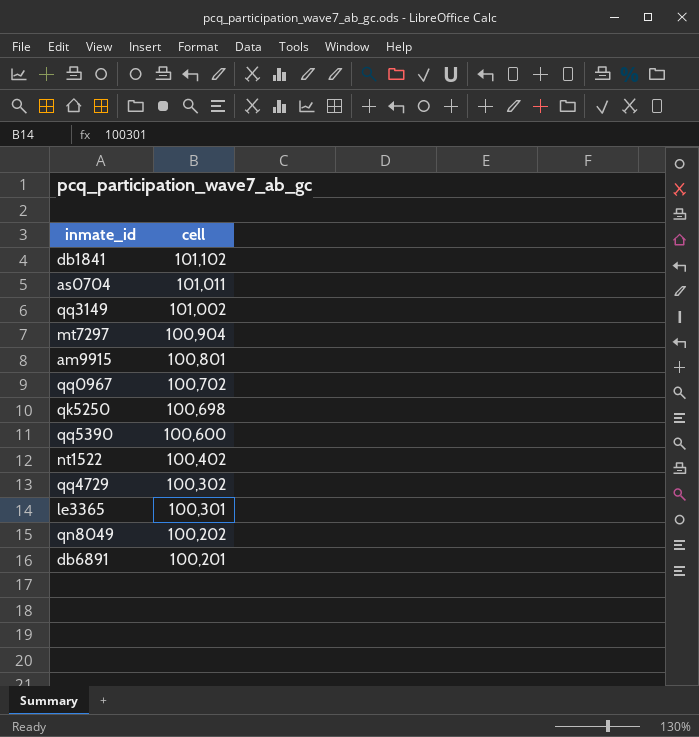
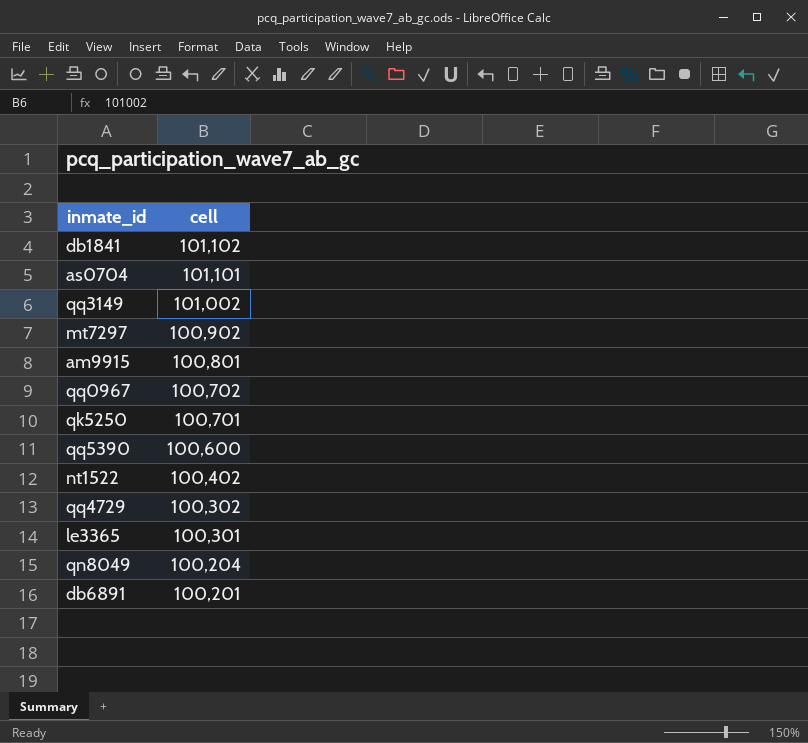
as0704 | cell: 101,011 -> 101,101
mt7297 | cell: 100,904 -> 100,902
qk5250 | cell: 100,698 -> 100,701
qn8049 | cell: 100,202 -> 100,204

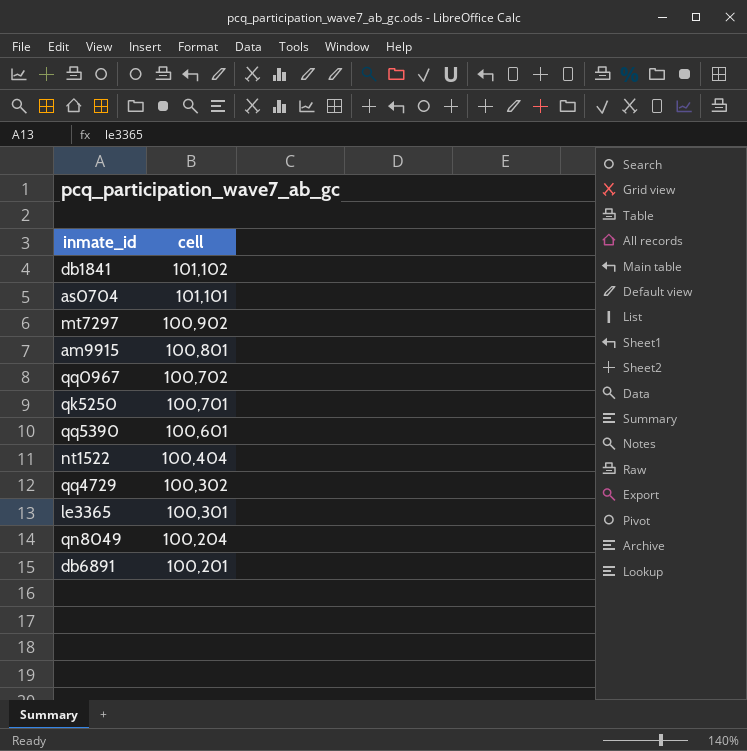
row qq3149: 101,002 -> none
qq5390 | cell: 100,600 -> 100,601
nt1522 | cell: 100,402 -> 100,404

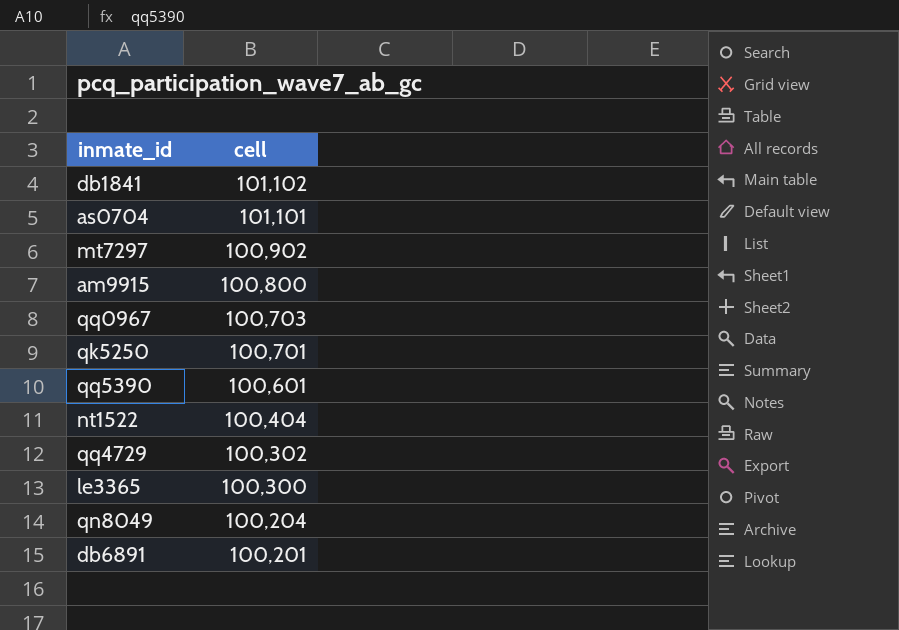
am9915 | cell: 100,801 -> 100,800
qq0967 | cell: 100,702 -> 100,703
le3365 | cell: 100,301 -> 100,300

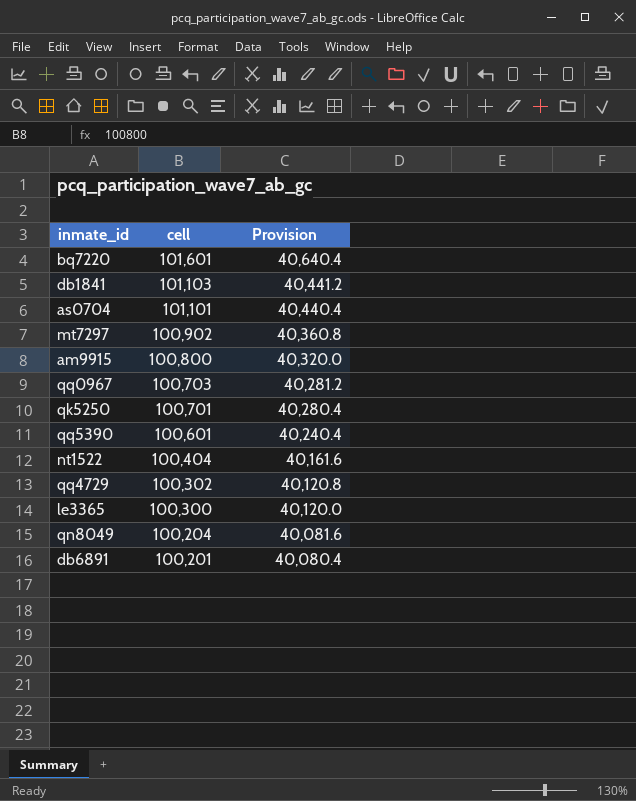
column Provision | formula: none -> [cell] * 0.4
row bq7220: none -> 101,601 | 40,640.4
db1841 | cell: 101,102 -> 101,103

